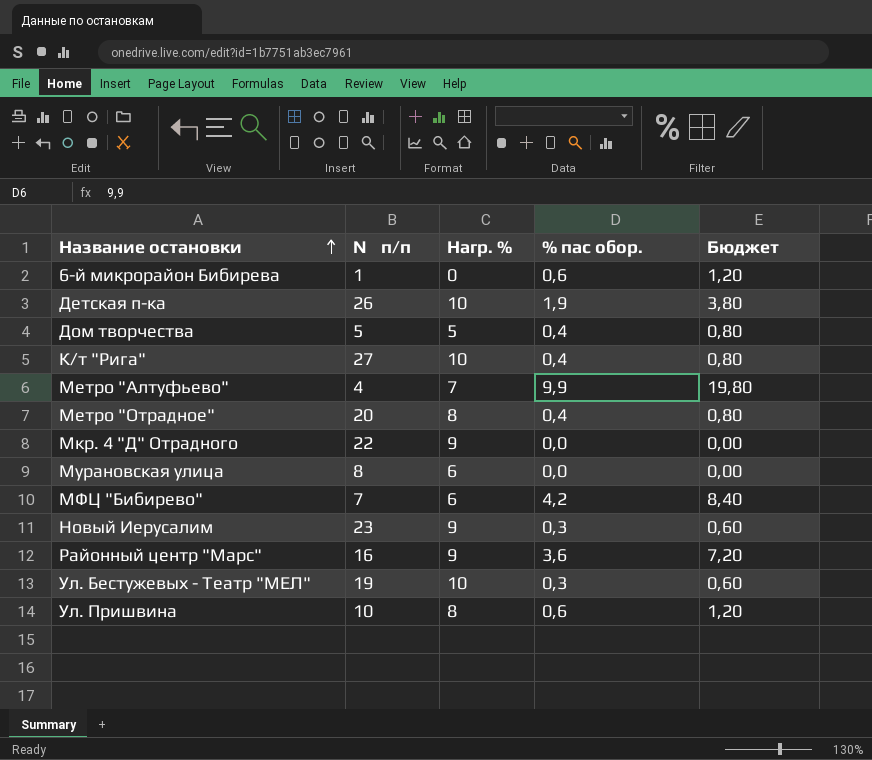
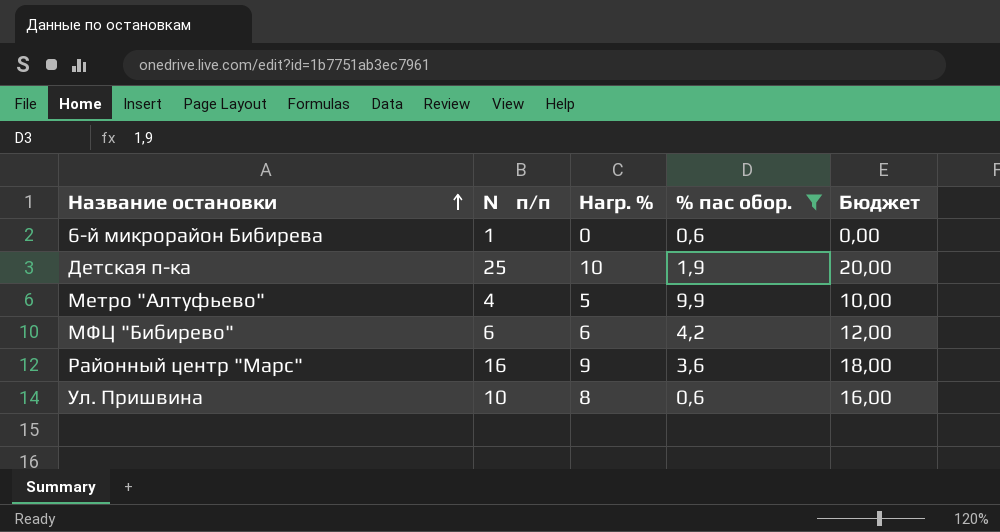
filter: none -> % пас обор. >= 0,6
column Бюджет | formula: [% пас обор.] * 2 -> [Нагр. %] * 2
Детская п-ка | № п/п: 26 -> 25
Метро "Алтуфьево" | Нагр. %: 7 -> 5
МФЦ "Бибирево" | № п/п: 7 -> 6

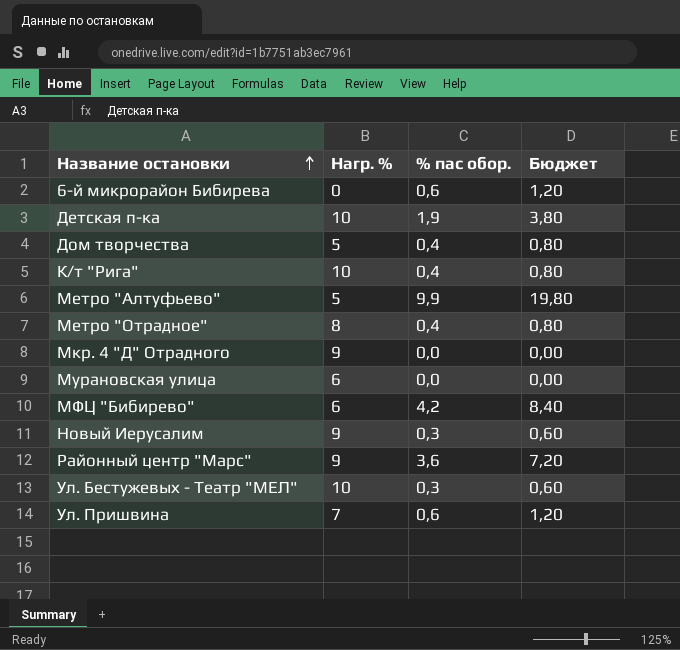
filter: % пас обор. >= 0,6 -> none
column № п/п | position: 2 -> none
column Бюджет | formula: [Нагр. %] * 2 -> [% пас обор.] * 2
Ул. Пришвина | Нагр. %: 8 -> 7

